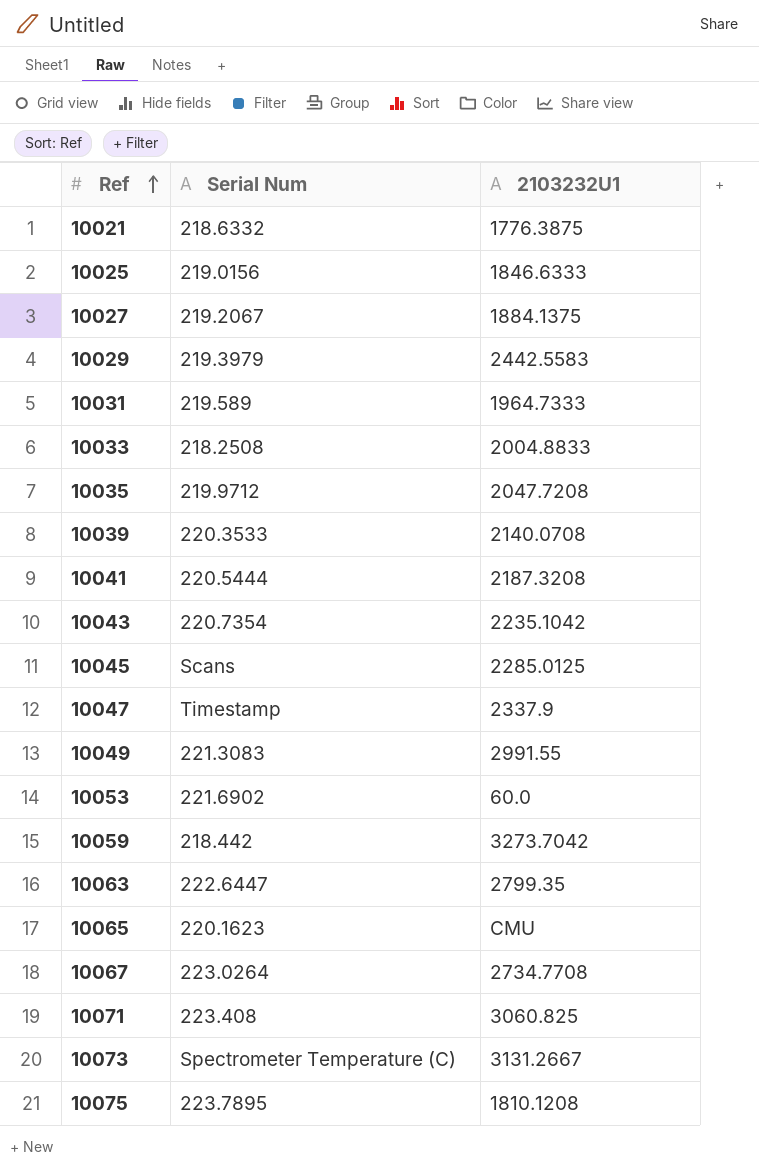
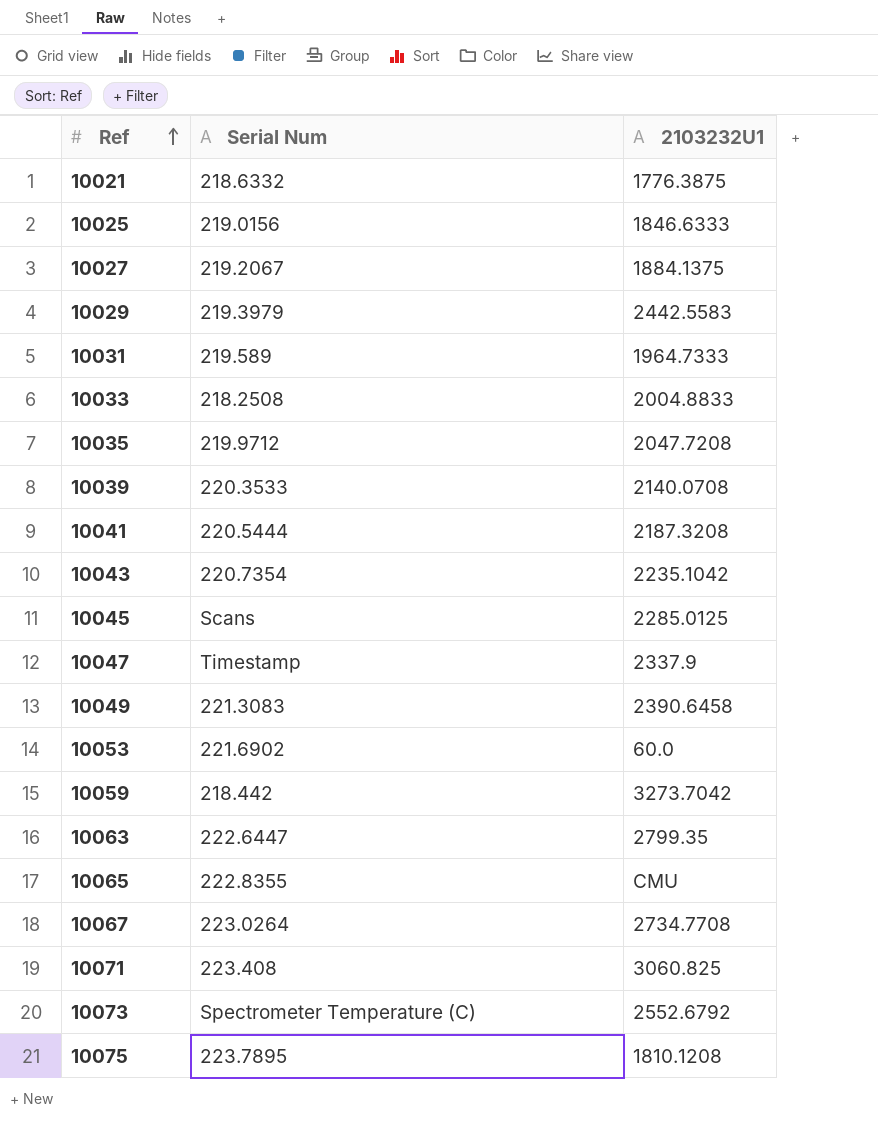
10049 | 2103232U1: 2991.55 -> 2390.6458
10065 | Serial Num: 220.1623 -> 222.8355
10073 | 2103232U1: 3131.2667 -> 2552.6792

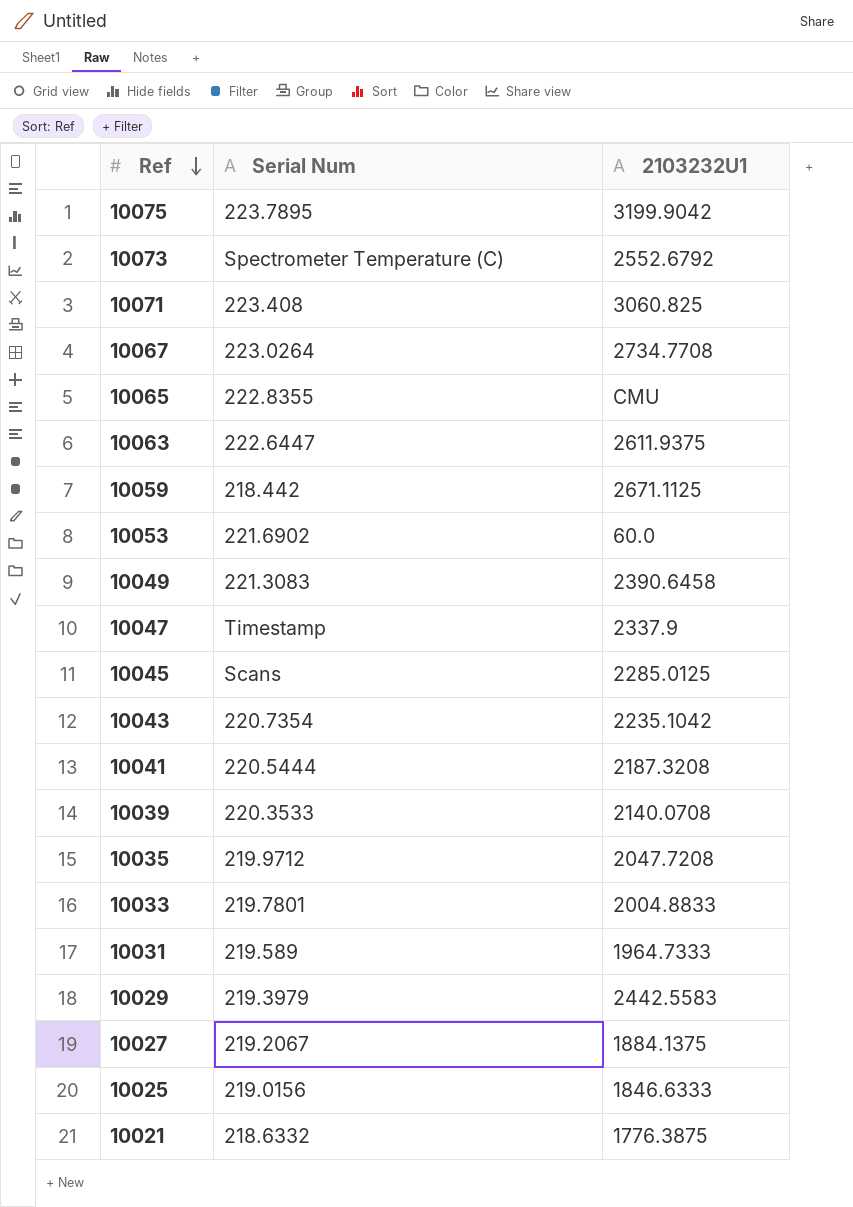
row order: Ref ascending -> Ref descending
10075 | 2103232U1: 1810.1208 -> 3199.9042
10063 | 2103232U1: 2799.35 -> 2611.9375
10059 | 2103232U1: 3273.7042 -> 2671.1125
10033 | Serial Num: 218.2508 -> 219.7801

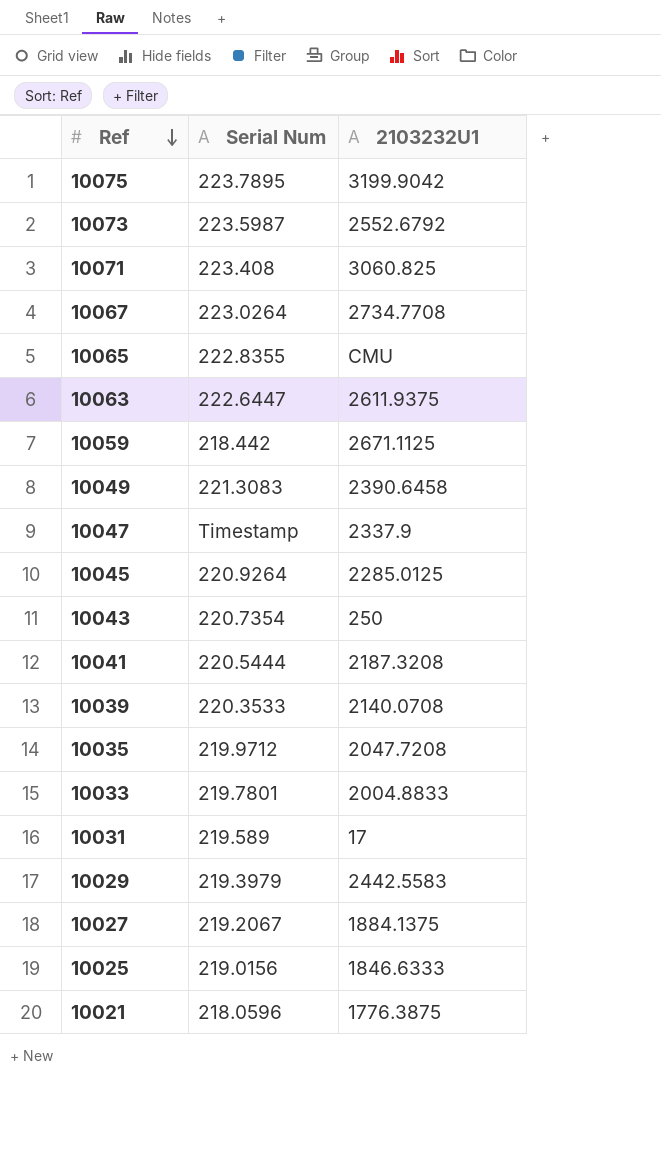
row 10053: 221.6902 | 60.0 -> none
10073 | Serial Num: Spectrometer Temperature (C) -> 223.5987
10045 | Serial Num: Scans -> 220.9264
10043 | 2103232U1: 2235.1042 -> 250
10031 | 2103232U1: 1964.7333 -> 17
10021 | Serial Num: 218.6332 -> 218.0596

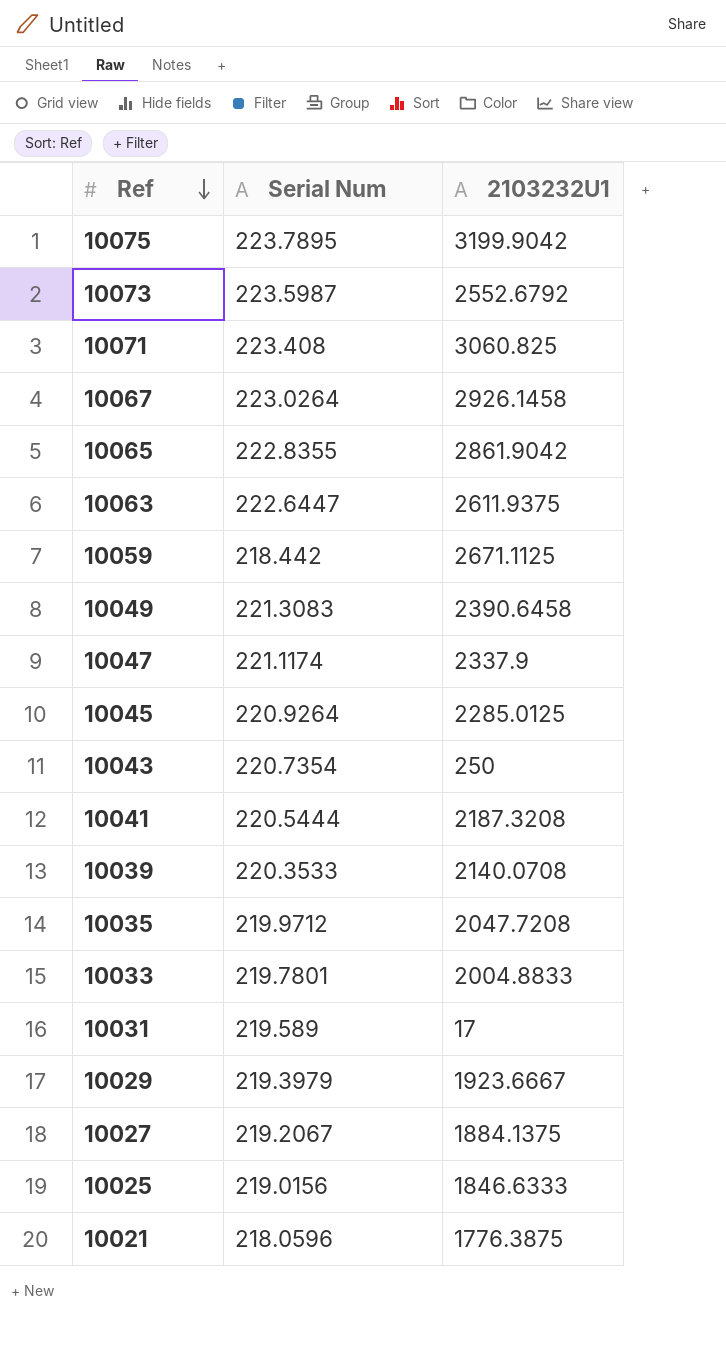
10067 | 2103232U1: 2734.7708 -> 2926.1458
10065 | 2103232U1: CMU -> 2861.9042
10047 | Serial Num: Timestamp -> 221.1174
10029 | 2103232U1: 2442.5583 -> 1923.6667

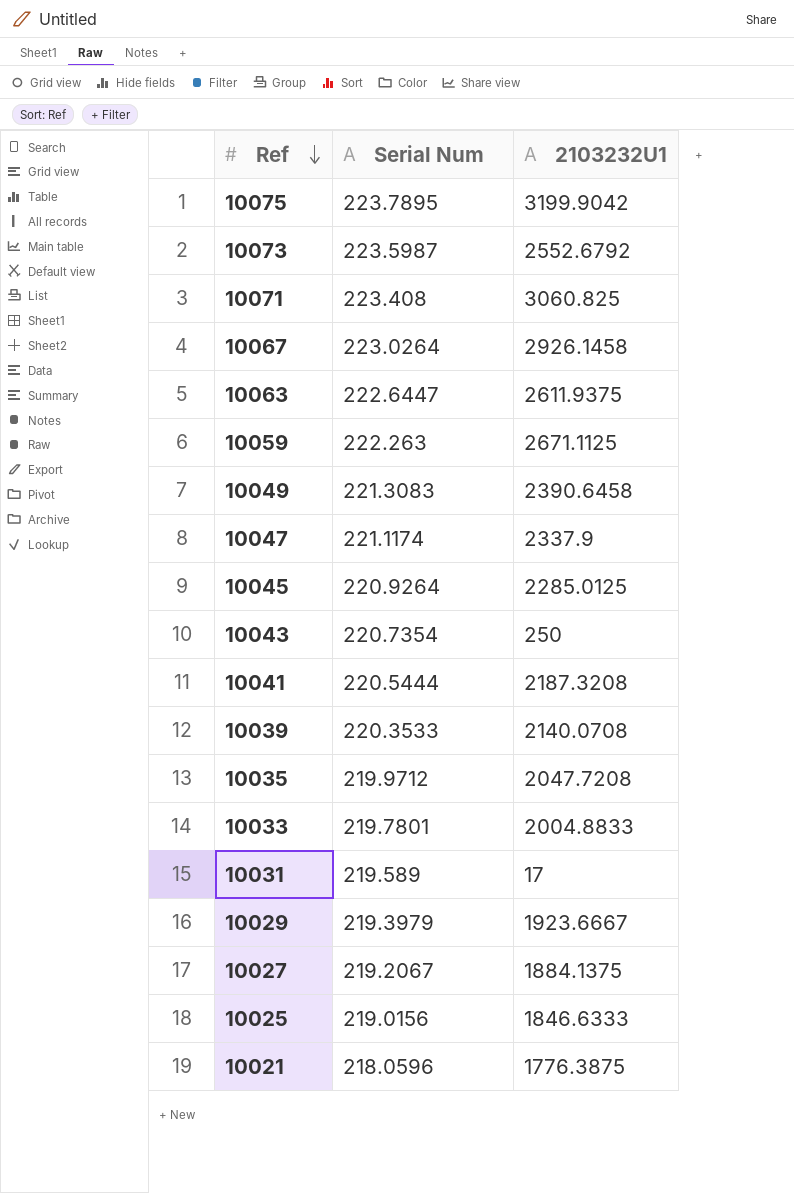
row 10065: 222.8355 | 2861.9042 -> none
10059 | Serial Num: 218.442 -> 222.263

